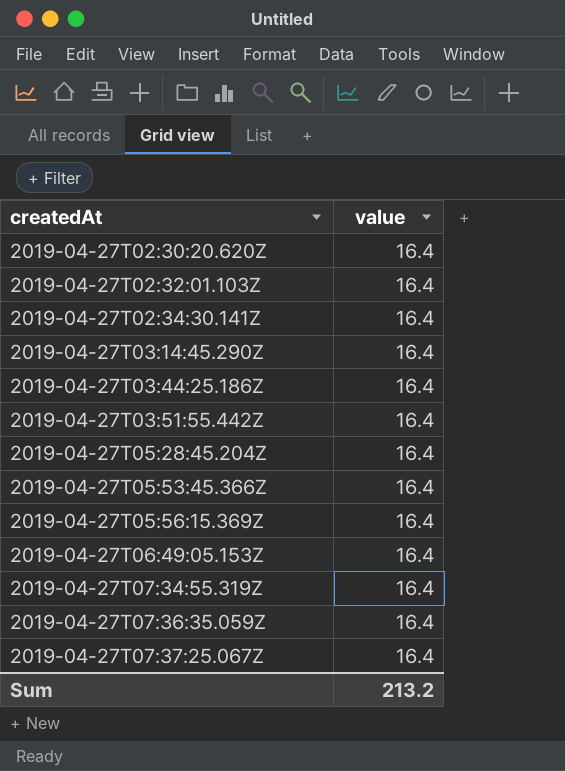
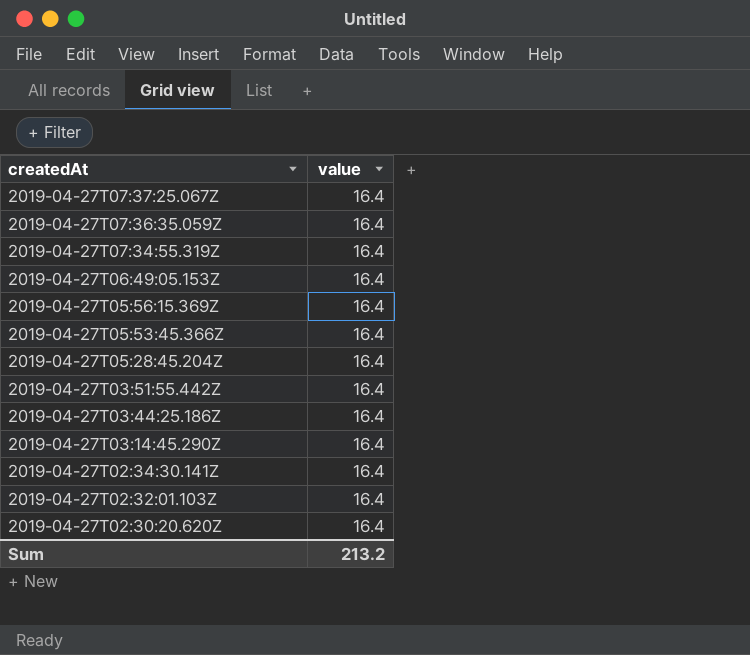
row order: createdAt ascending -> createdAt descending

